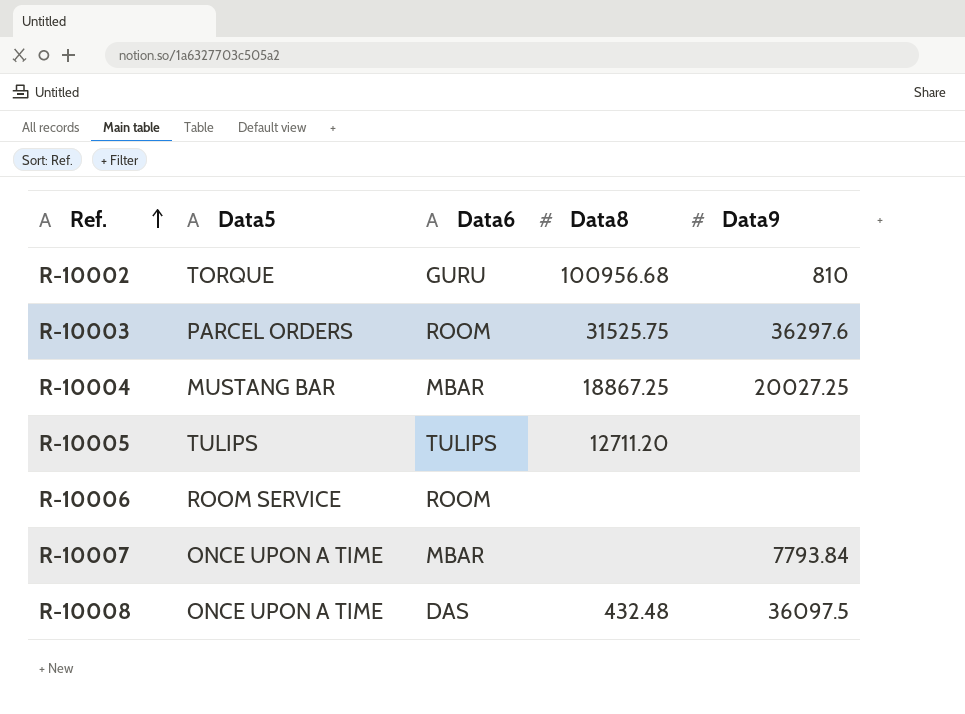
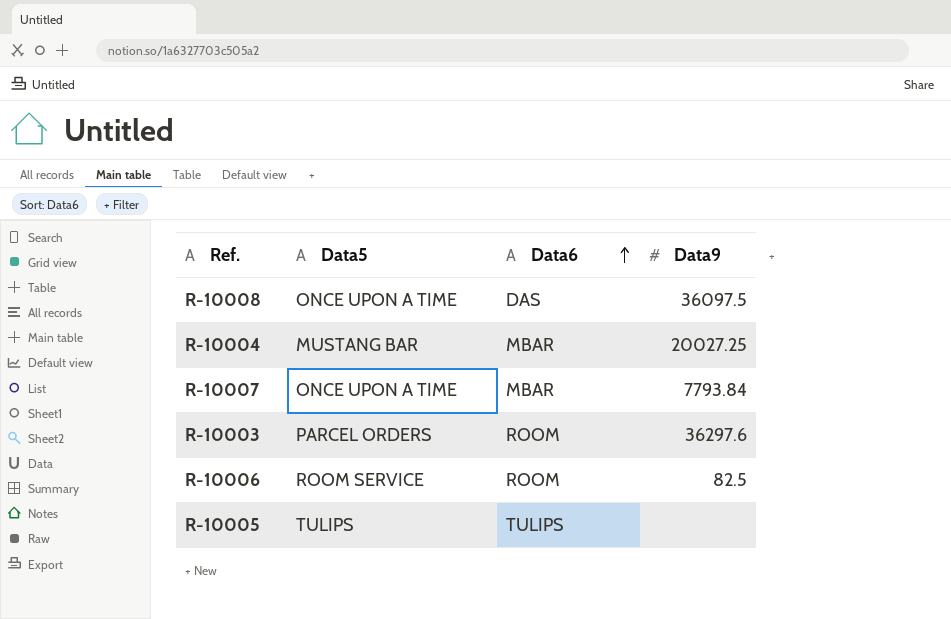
row order: Ref. ascending -> Data6 ascending
column Data8 | position: 4 -> none
row R-10002: TORQUE | GURU | 100956.68 | 810 -> none
R-10006 | Data9: none -> 82.5

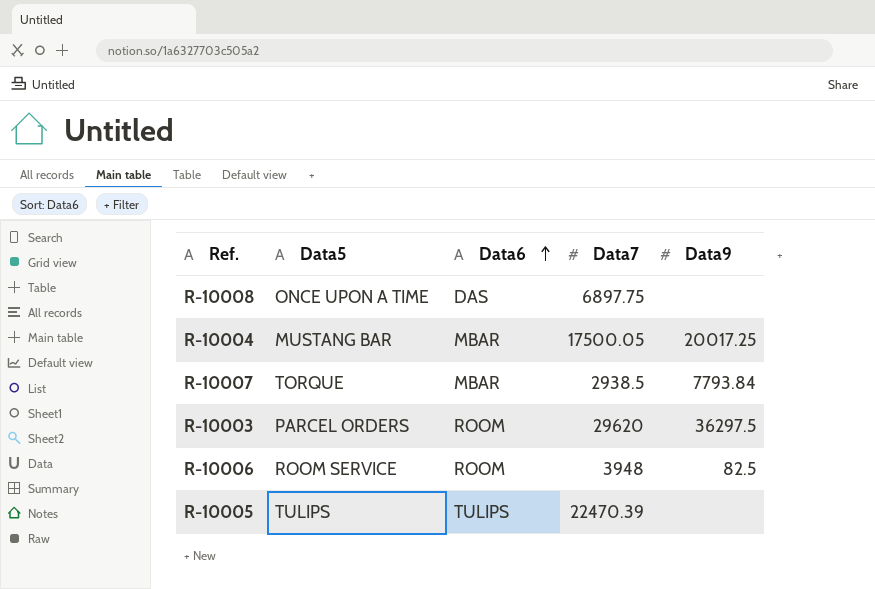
column Data7 | position: none -> 4
R-10008 | Data9: 36097.5 -> none
R-10004 | Data9: 20027.25 -> 20017.25
R-10007 | Data5: ONCE UPON A TIME -> TORQUE
R-10003 | Data9: 36297.6 -> 36297.5

